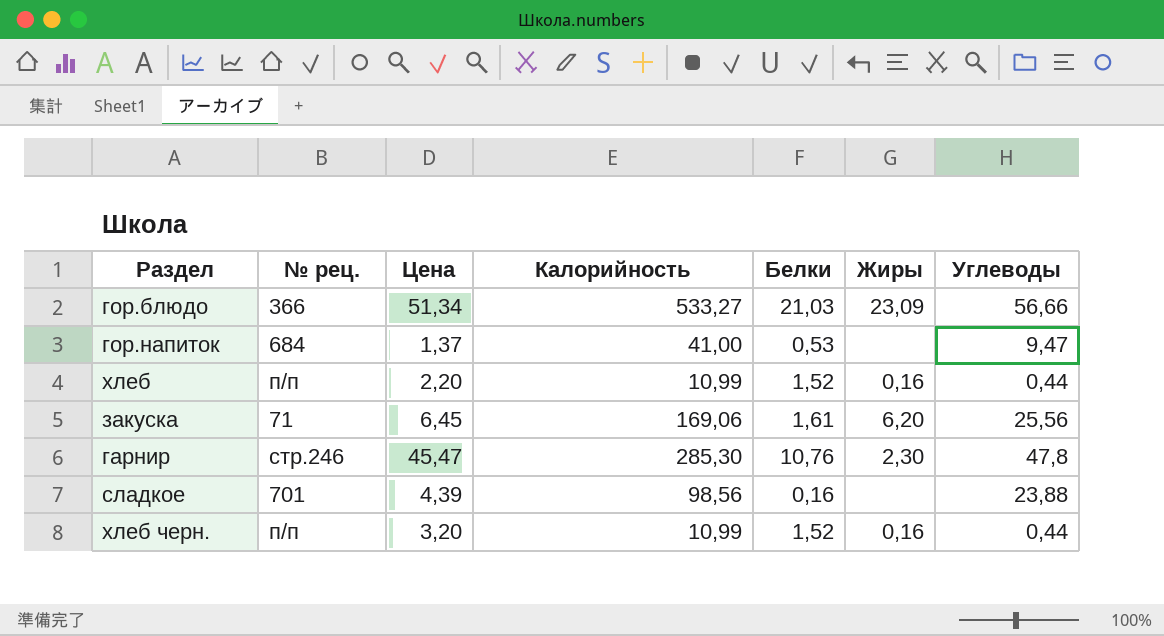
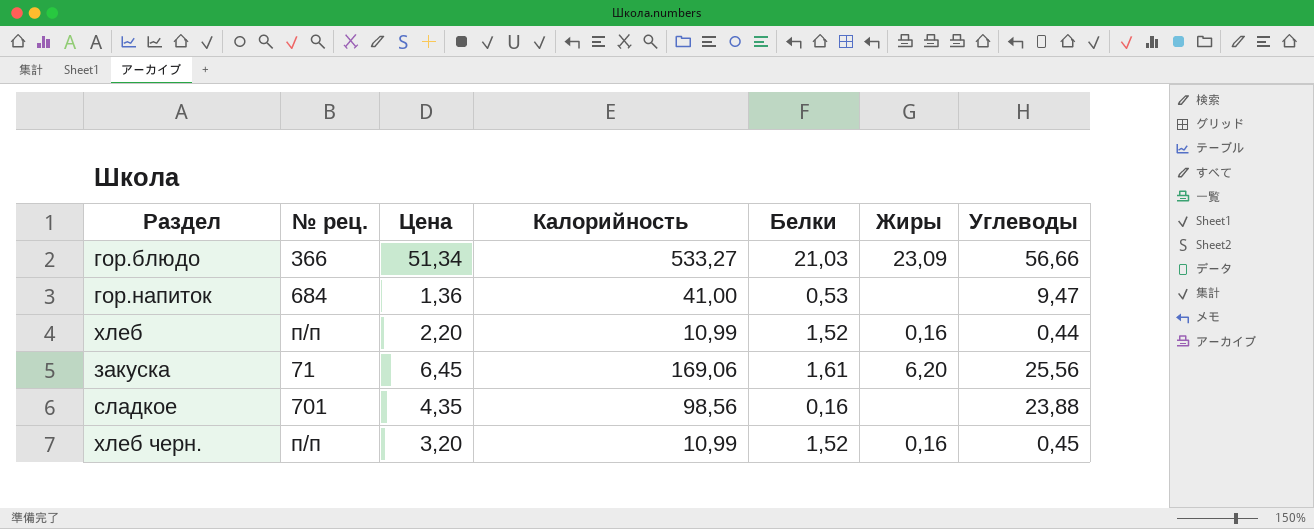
row гарнир: стр.246 | 45,47 | 285,30 | 10,76 | 2,30 | 47,8 -> none
гор.напиток | Цена: 1,37 -> 1,36
сладкое | Цена: 4,39 -> 4,35
хлеб черн. | Углеводы: 0,44 -> 0,45

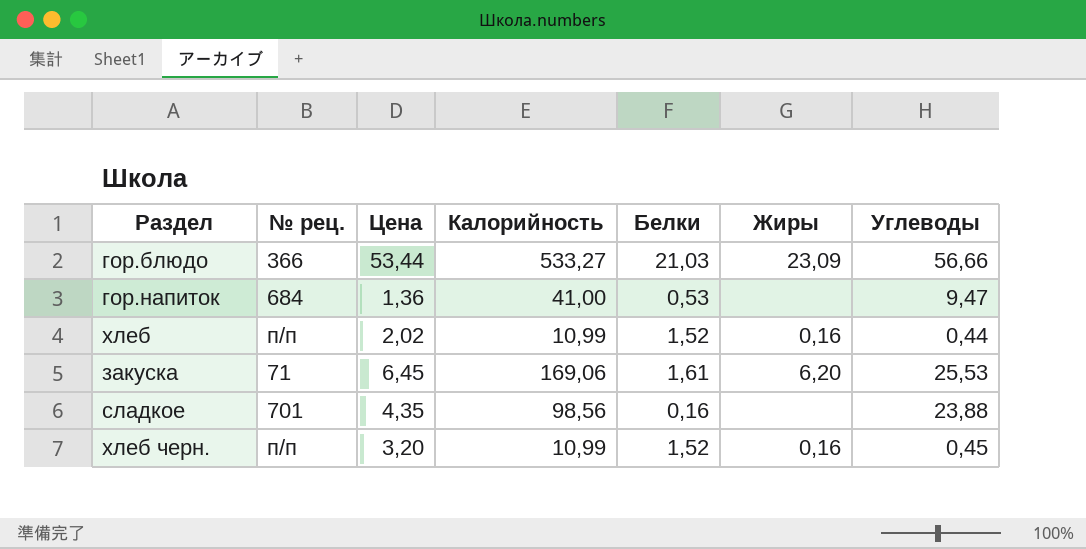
гор.блюдо | Цена: 51,34 -> 53,44
хлеб | Цена: 2,20 -> 2,02
закуска | Углеводы: 25,56 -> 25,53

